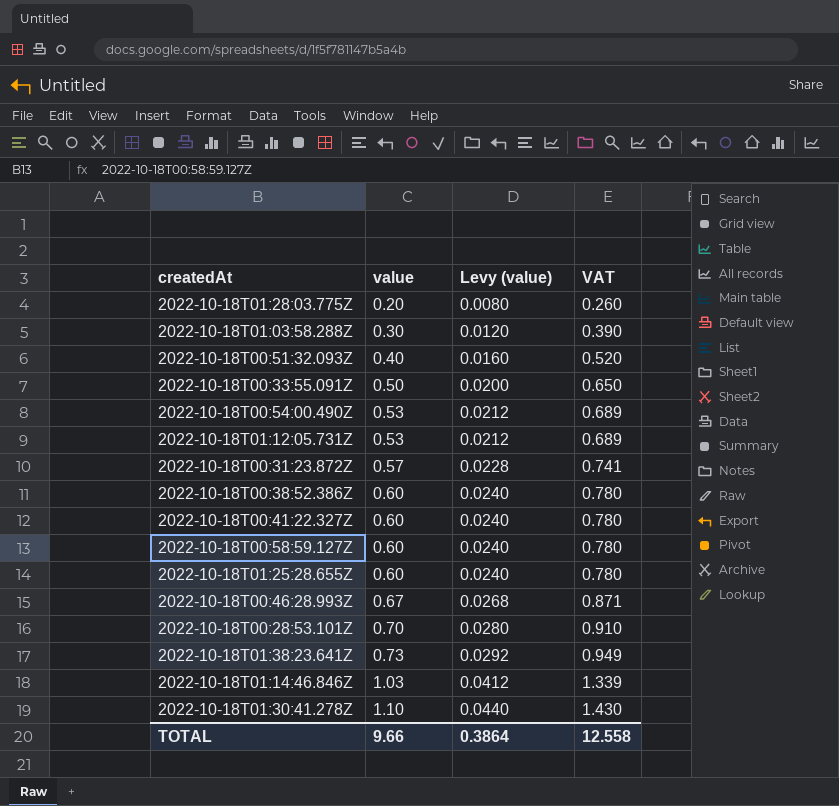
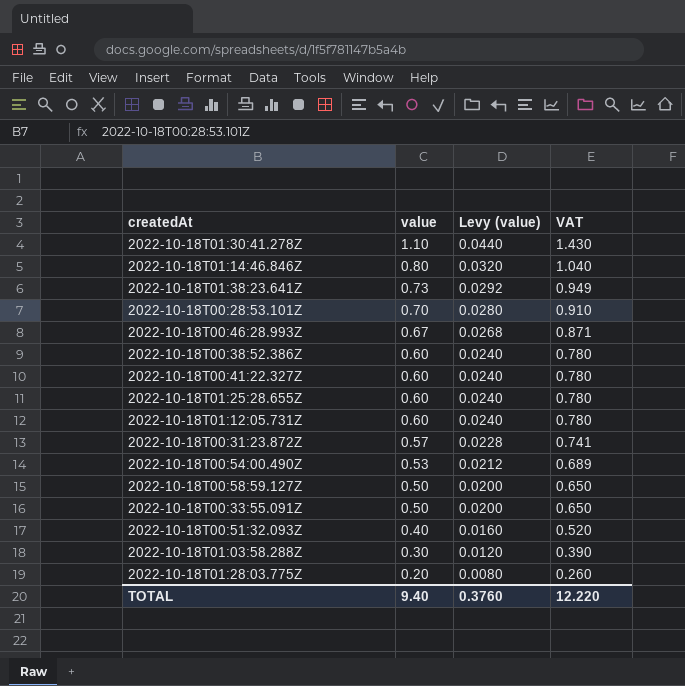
row order: value ascending -> value descending
2022-10-18T01:14:46.846Z | value: 1.03 -> 0.80
2022-10-18T01:14:46.846Z | Levy (value): 0.0412 -> 0.0320
2022-10-18T01:14:46.846Z | VAT: 1.339 -> 1.040
2022-10-18T01:12:05.731Z | value: 0.53 -> 0.60
2022-10-18T01:12:05.731Z | Levy (value): 0.0212 -> 0.0240
2022-10-18T01:12:05.731Z | VAT: 0.689 -> 0.780
2022-10-18T00:58:59.127Z | value: 0.60 -> 0.50
2022-10-18T00:58:59.127Z | Levy (value): 0.0240 -> 0.0200
2022-10-18T00:58:59.127Z | VAT: 0.780 -> 0.650
TOTAL | value: 9.66 -> 9.40
TOTAL | Levy (value): 0.3864 -> 0.3760
TOTAL | VAT: 12.558 -> 12.220

